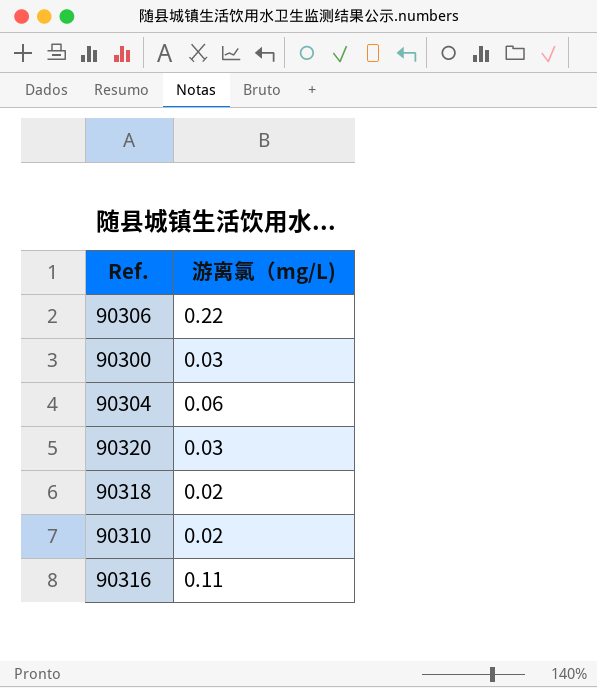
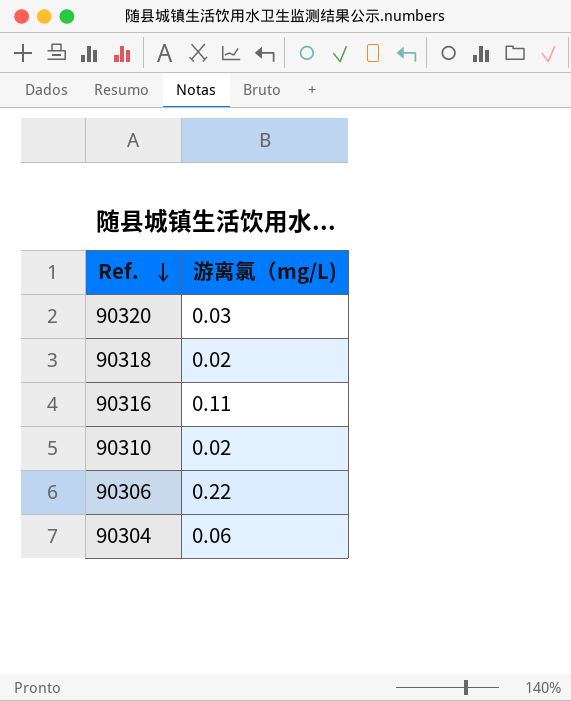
row order: none -> Ref. descending
row 90300: 0.03 -> none

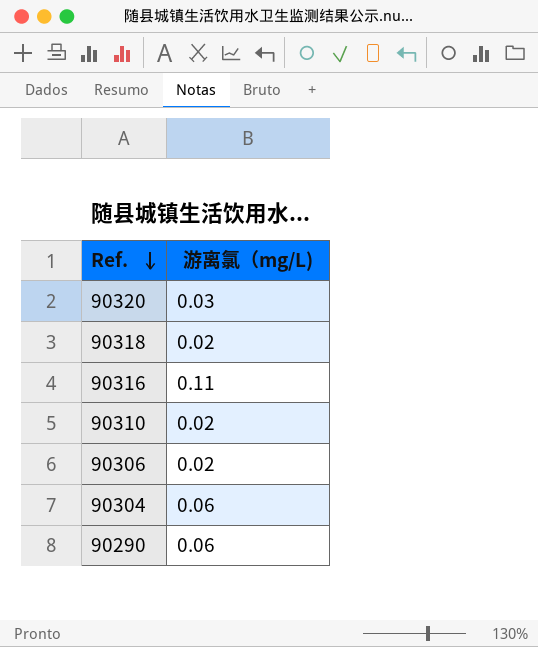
90306 | 游离氯（mg/L): 0.22 -> 0.02
row 90290: none -> 0.06

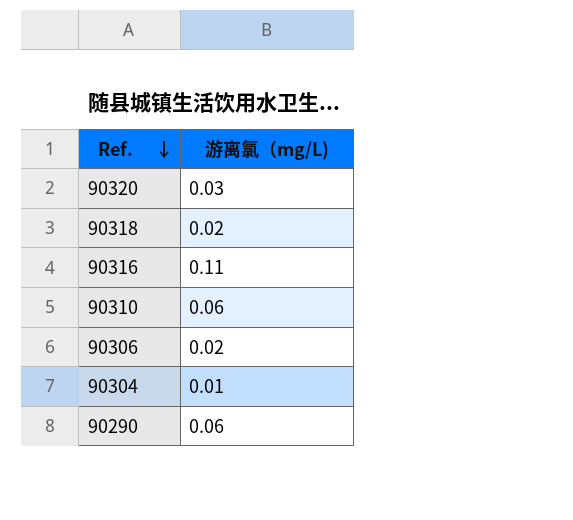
90310 | 游离氯（mg/L): 0.02 -> 0.06
90304 | 游离氯（mg/L): 0.06 -> 0.01

